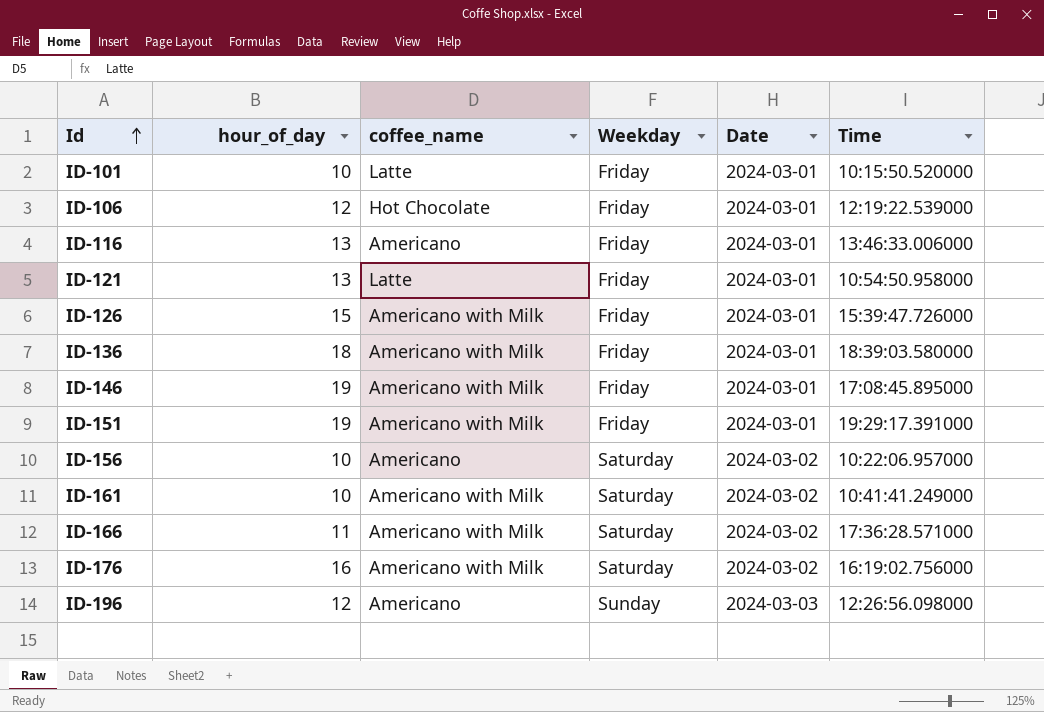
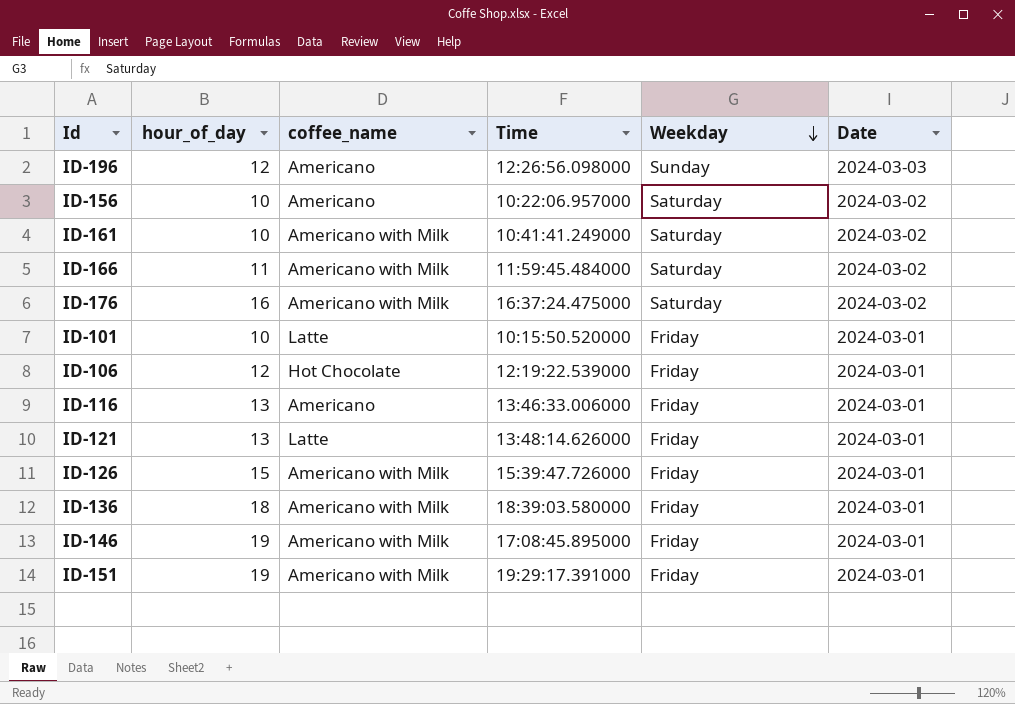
row order: Id ascending -> Weekday descending
column Time | position: 6 -> 4
ID-166 | Time: 17:36:28.571000 -> 11:59:45.484000
ID-176 | Time: 16:19:02.756000 -> 16:37:24.475000
ID-121 | Time: 10:54:50.958000 -> 13:48:14.626000

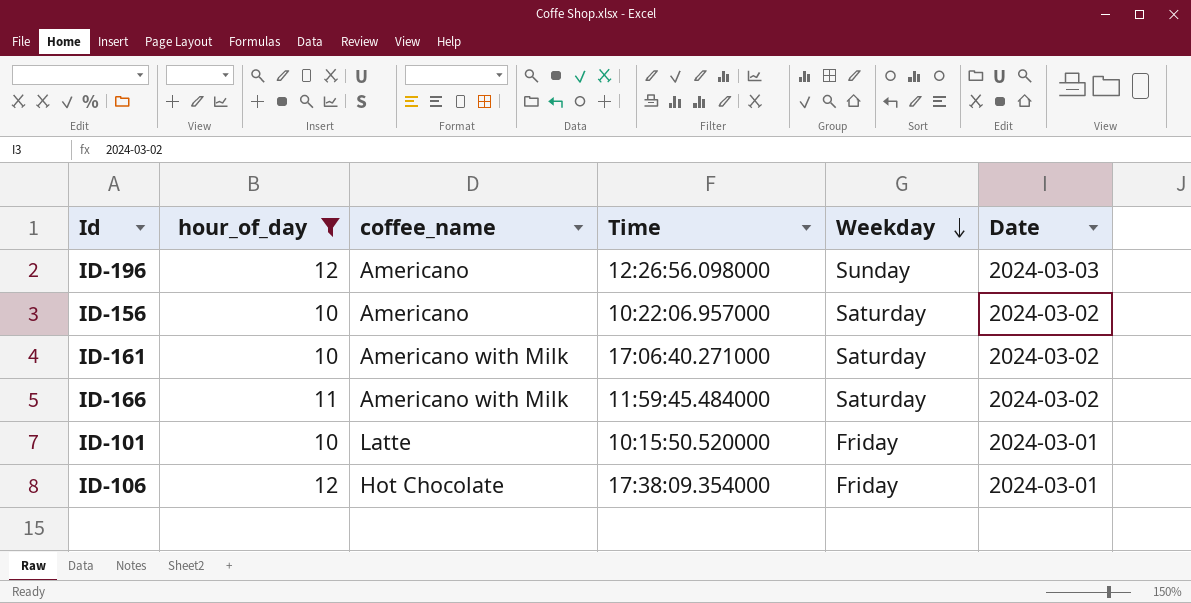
filter: none -> hour_of_day <= 12
ID-161 | Time: 10:41:41.249000 -> 17:06:40.271000
ID-106 | Time: 12:19:22.539000 -> 17:38:09.354000

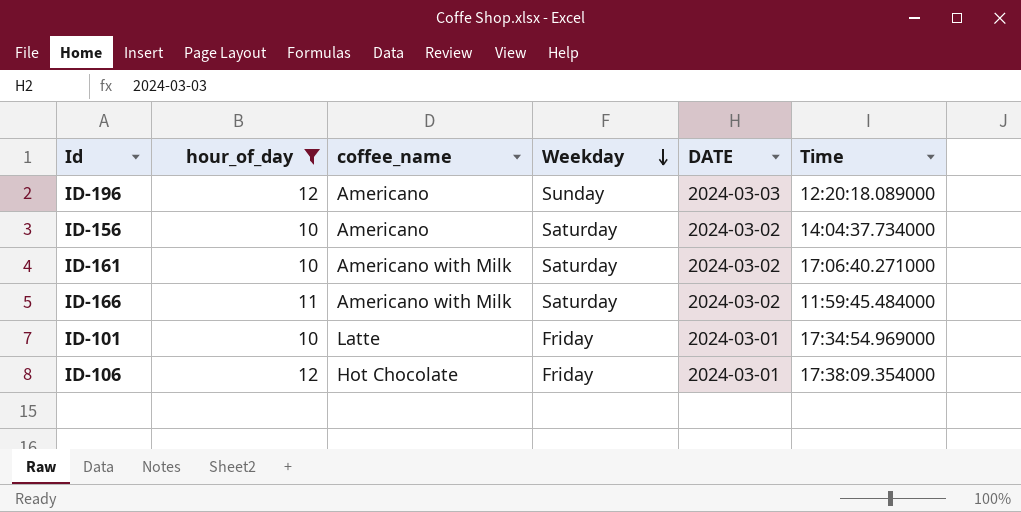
column name: Date -> DATE
column Time | position: 4 -> 6
ID-196 | Time: 12:26:56.098000 -> 12:20:18.089000
ID-156 | Time: 10:22:06.957000 -> 14:04:37.734000
ID-101 | Time: 10:15:50.520000 -> 17:34:54.969000

